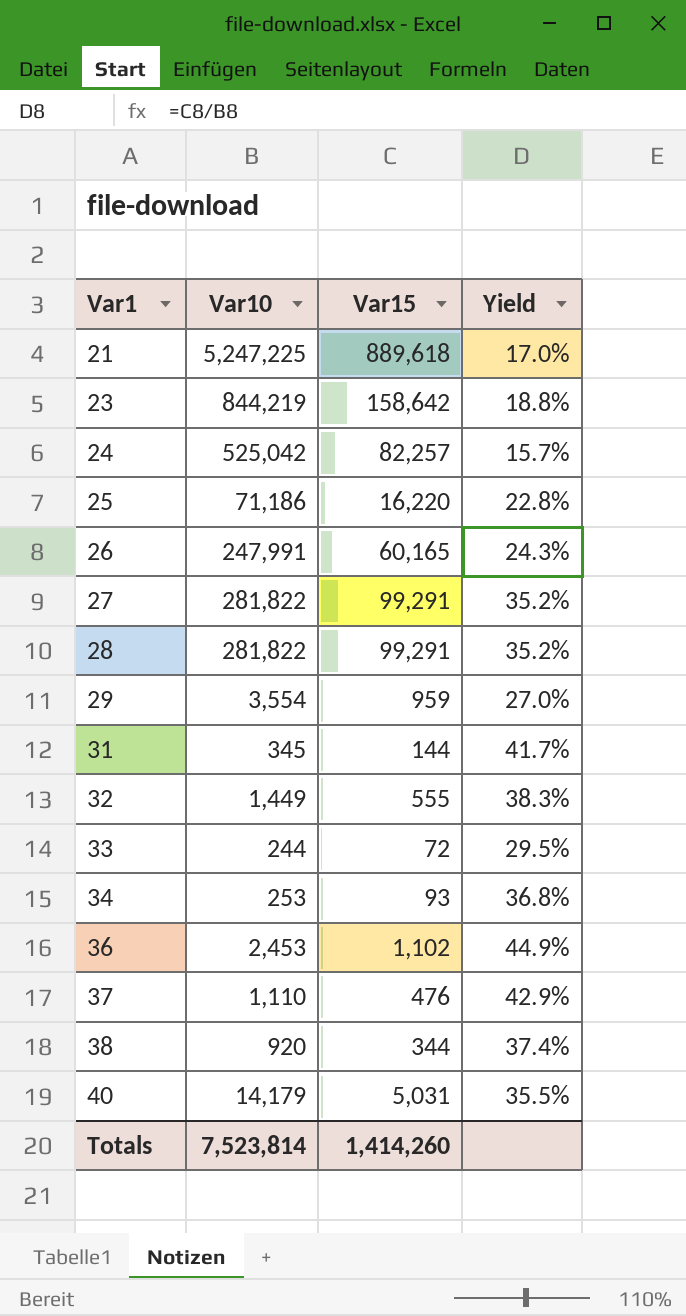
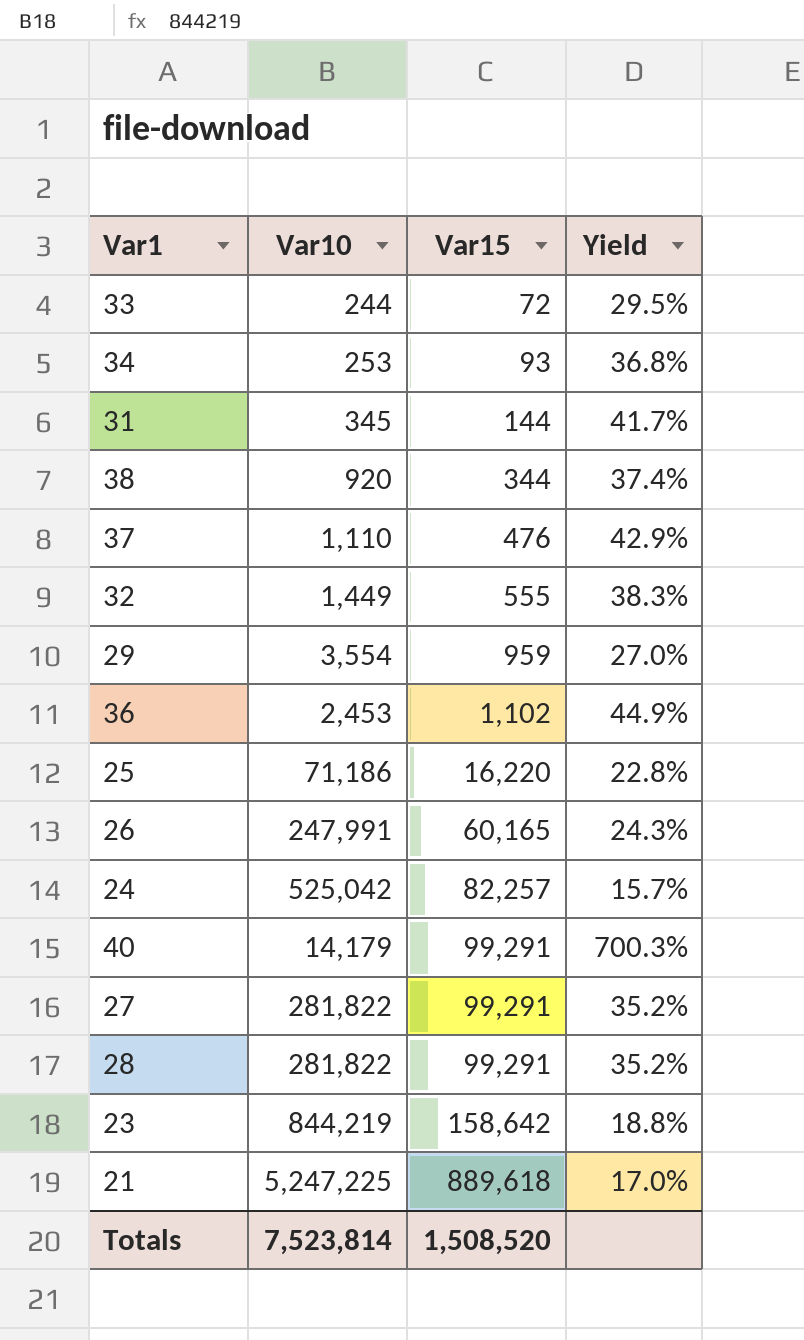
row order: Var1 ascending -> Var15 ascending
40 | Var15: 5,031 -> 99,291
40 | Yield: 35.5% -> 700.3%
Totals | Var15: 1,414,260 -> 1,508,520

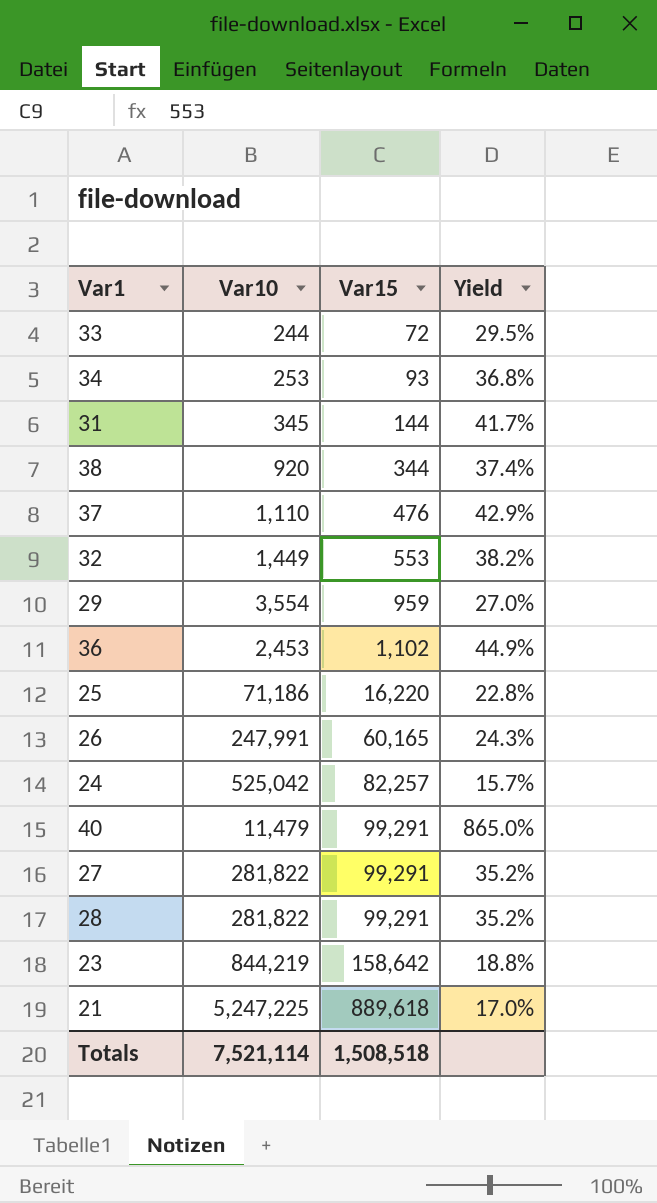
32 | Var15: 555 -> 553
32 | Yield: 38.3% -> 38.2%
40 | Var10: 14,179 -> 11,479
40 | Yield: 700.3% -> 865.0%
Totals | Var10: 7,523,814 -> 7,521,114
Totals | Var15: 1,508,520 -> 1,508,518

